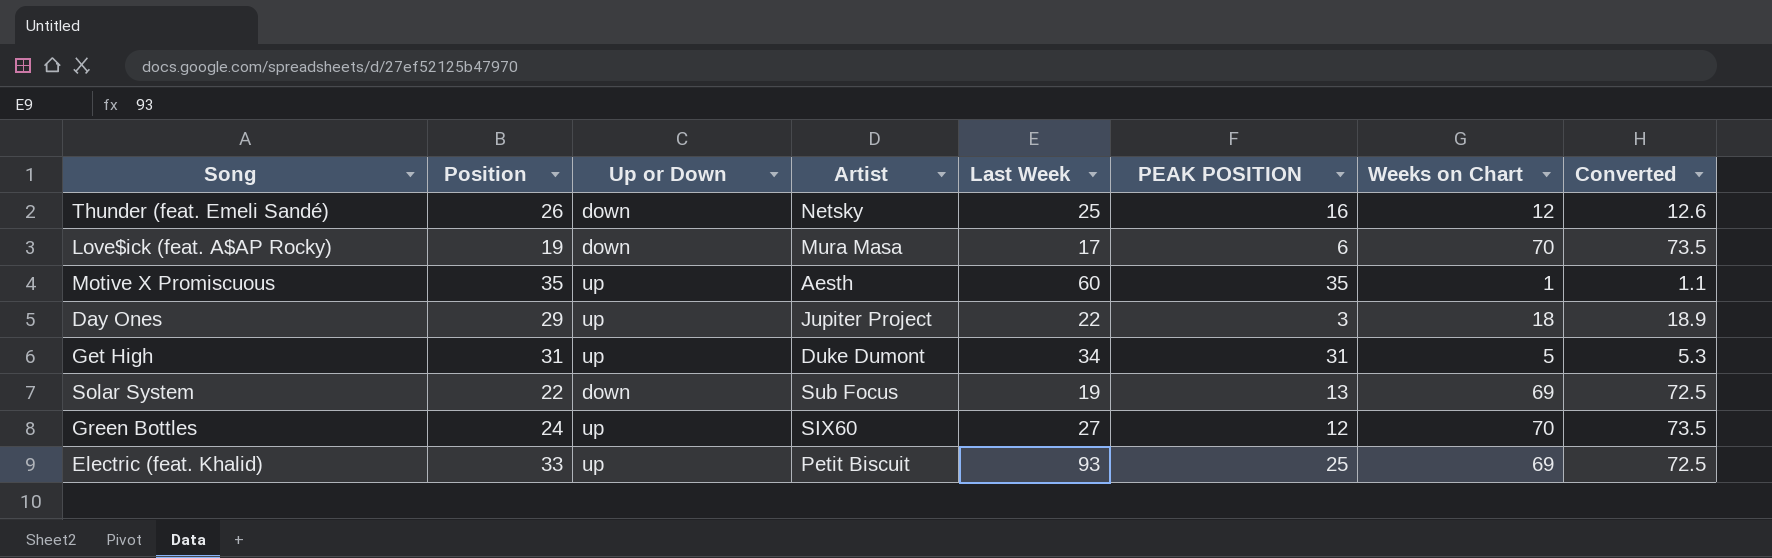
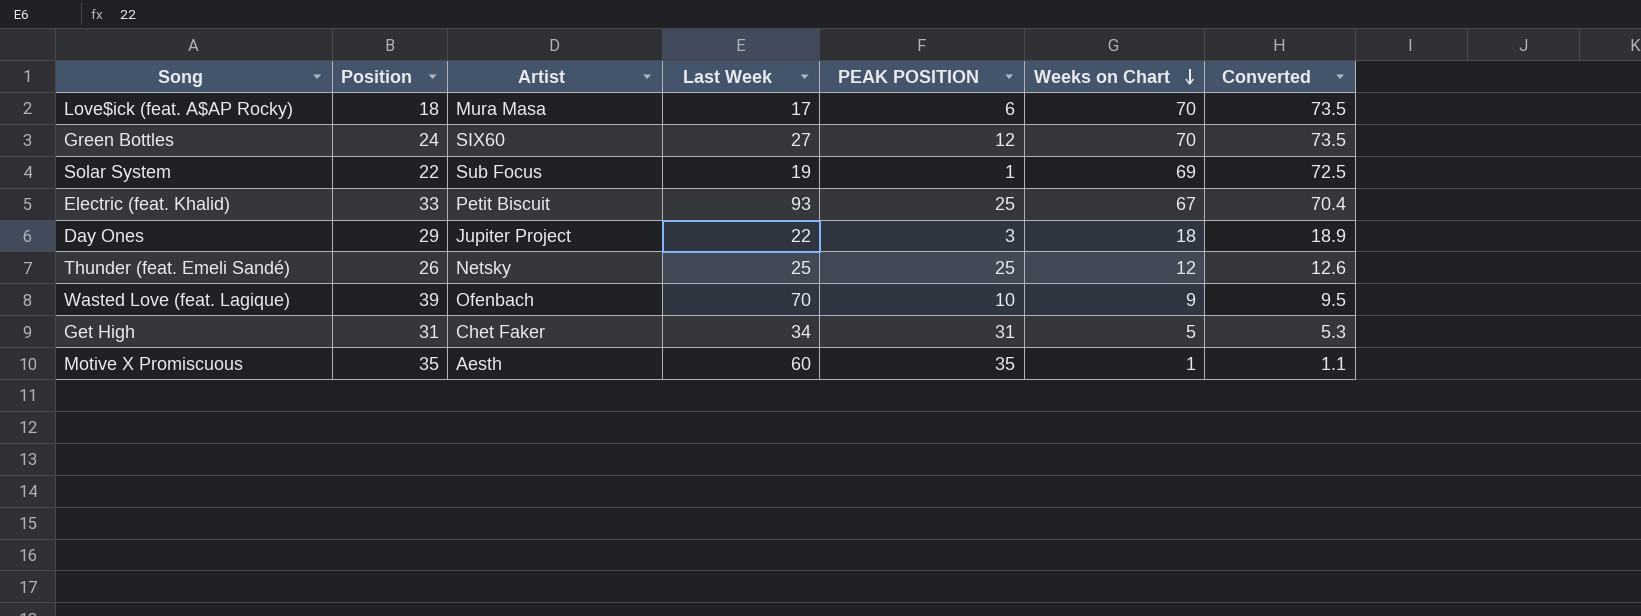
row order: none -> Weeks on Chart descending
column Up or Down | position: 3 -> none
Love$ick (feat. A$AP Rocky) | Position: 19 -> 18
Solar System | PEAK POSITION: 13 -> 1
Electric (feat. Khalid) | Weeks on Chart: 69 -> 67
Electric (feat. Khalid) | Converted: 72.5 -> 70.4
Thunder (feat. Emeli Sandé) | PEAK POSITION: 16 -> 25
row Wasted Love (feat. Lagique): none -> 39 | Ofenbach | 70 | 10 | 9 | 9.5
Get High | Artist: Duke Dumont -> Chet Faker

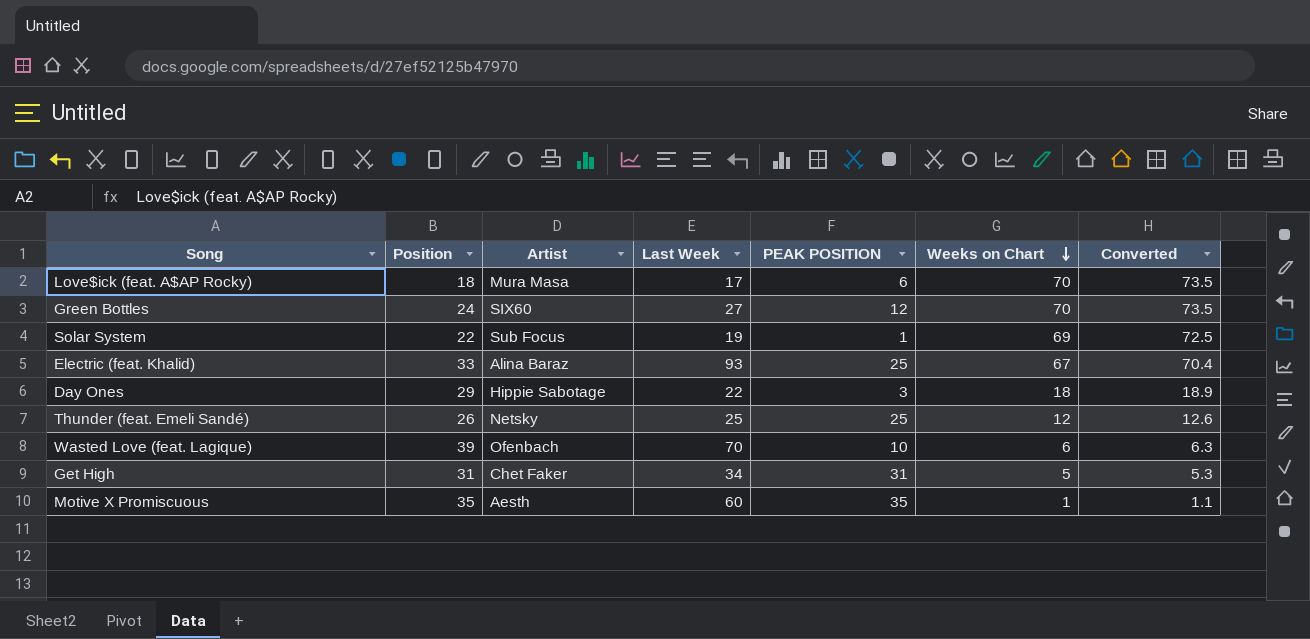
Electric (feat. Khalid) | Artist: Petit Biscuit -> Alina Baraz
Day Ones | Artist: Jupiter Project -> Hippie Sabotage
Wasted Love (feat. Lagique) | Weeks on Chart: 9 -> 6
Wasted Love (feat. Lagique) | Converted: 9.5 -> 6.3

